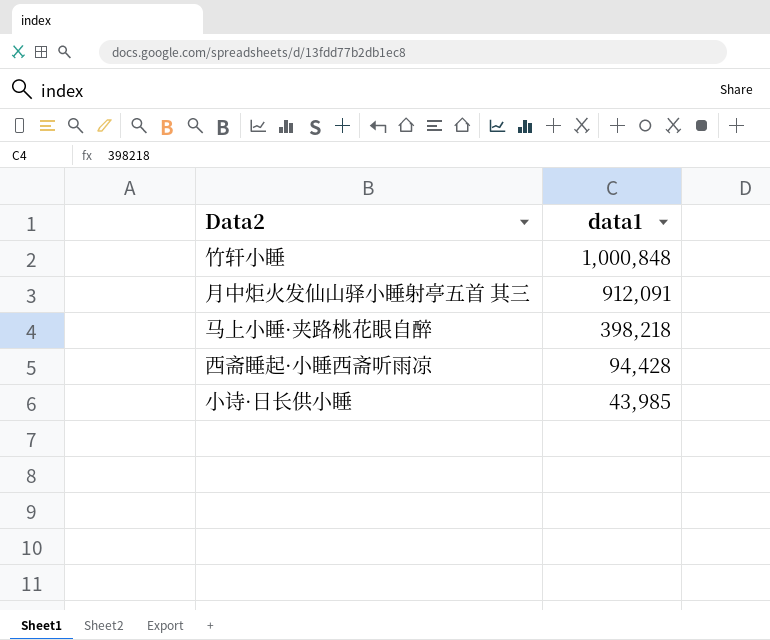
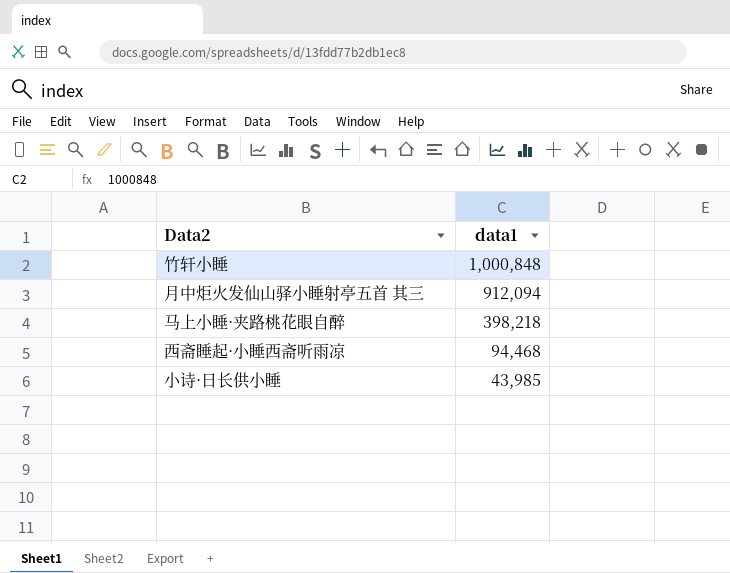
月中炬火发仙山驿小睡射亭五首 其三 | data1: 912,091 -> 912,094
西斋睡起·小睡西斋听雨凉 | data1: 94,428 -> 94,468

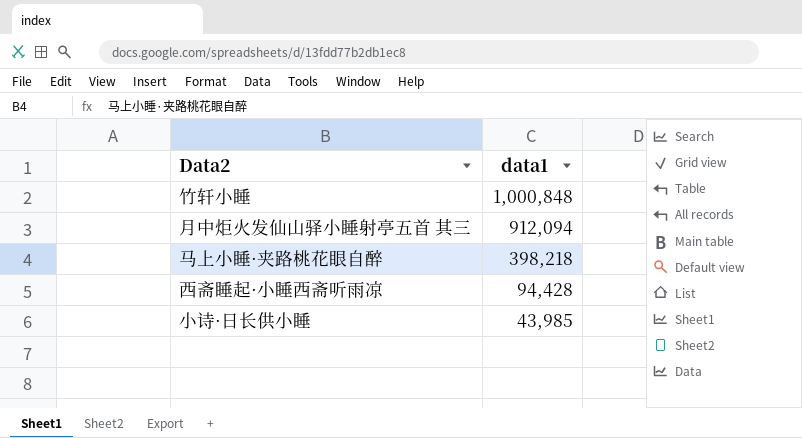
西斋睡起·小睡西斋听雨凉 | data1: 94,468 -> 94,428

